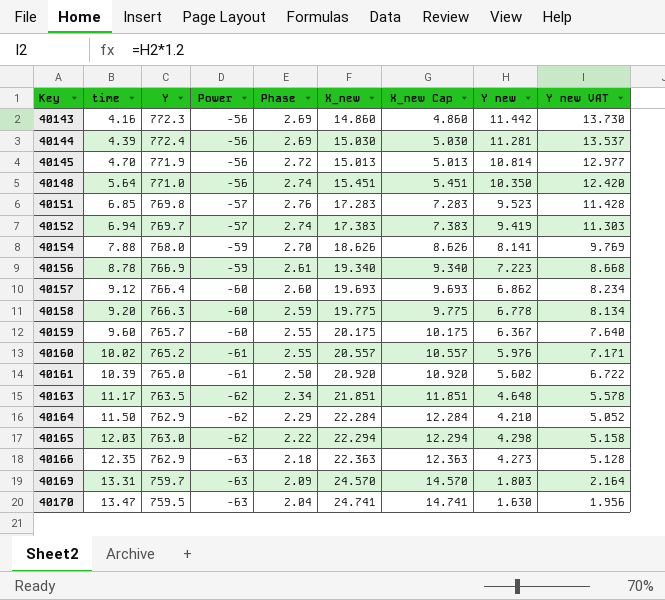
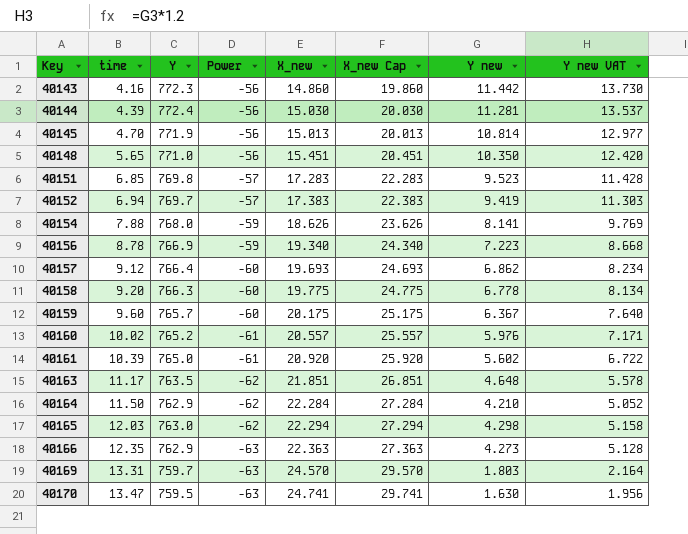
column Phase | position: 5 -> none
column X_new Cap | formula: [X_new] - 10 -> [X_new] + 5
40148 | time: 5.64 -> 5.65

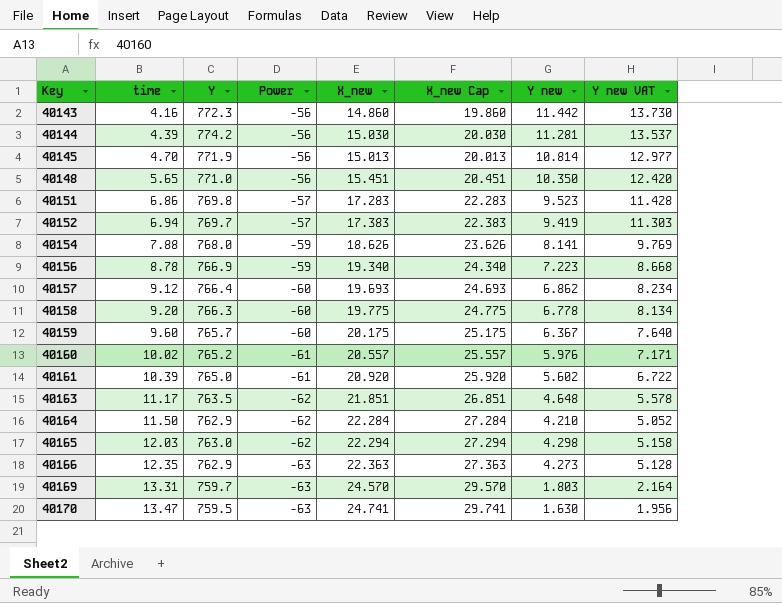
40144 | Y: 772.4 -> 774.2
40151 | time: 6.85 -> 6.86

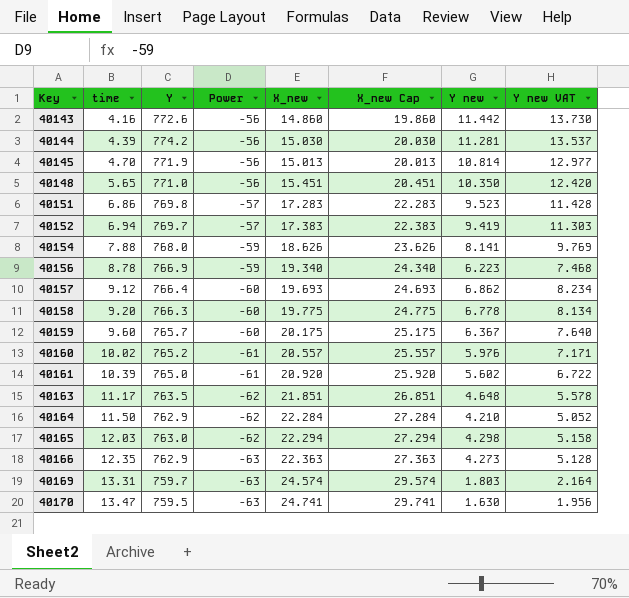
40143 | Y: 772.3 -> 772.6
40156 | Y new: 7.223 -> 6.223
40156 | Y new VAT: 8.668 -> 7.468
40169 | X_new: 24.570 -> 24.574
40169 | X_new Cap: 29.570 -> 29.574

